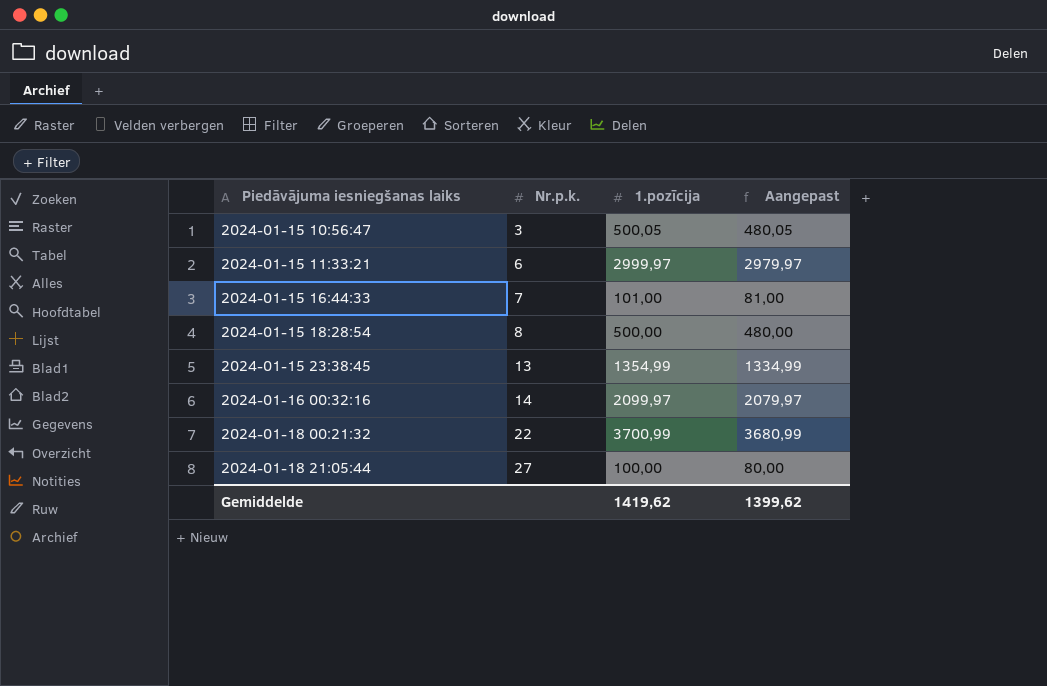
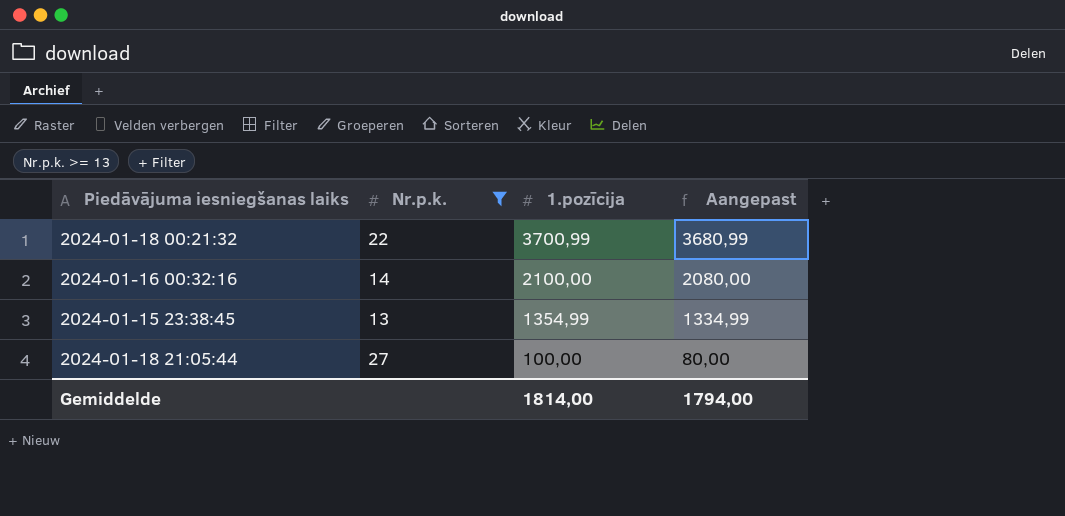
filter: none -> Nr.p.k. >= 13
row order: Piedāvājuma iesniegšanas laiks ascending -> 1.pozīcija descending
2024-01-16 00:32:16 | 1.pozīcija: 2099,97 -> 2100,00
2024-01-16 00:32:16 | Aangepast: 2079,97 -> 2080,00
Gemiddelde | 1.pozīcija: 1419,62 -> 1814,00
Gemiddelde | Aangepast: 1399,62 -> 1794,00

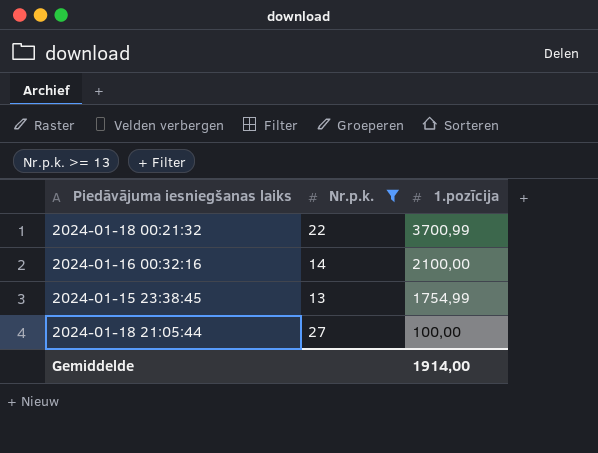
column Aangepast | formula: [1.pozīcija] - 20 -> none
2024-01-15 23:38:45 | 1.pozīcija: 1354,99 -> 1754,99
Gemiddelde | 1.pozīcija: 1814,00 -> 1914,00

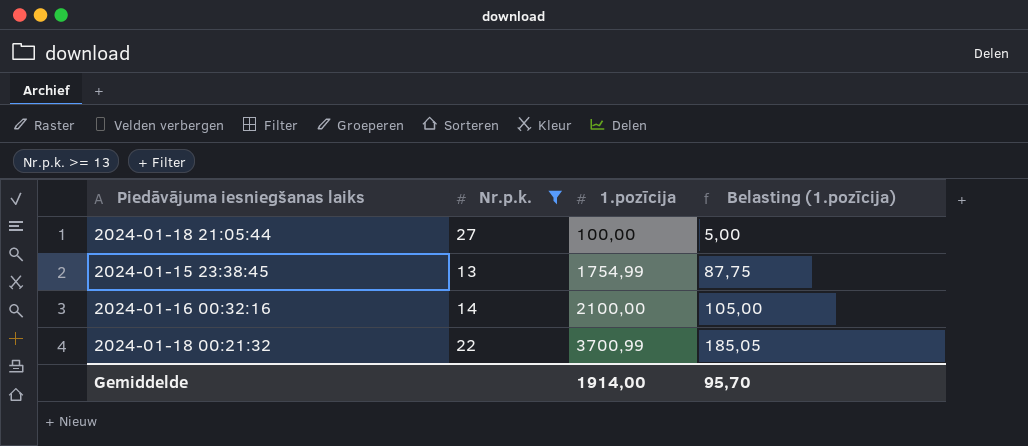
row order: 1.pozīcija descending -> 1.pozīcija ascending
column Belasting (1.pozīcija) | formula: none -> [1.pozīcija] * 0,05

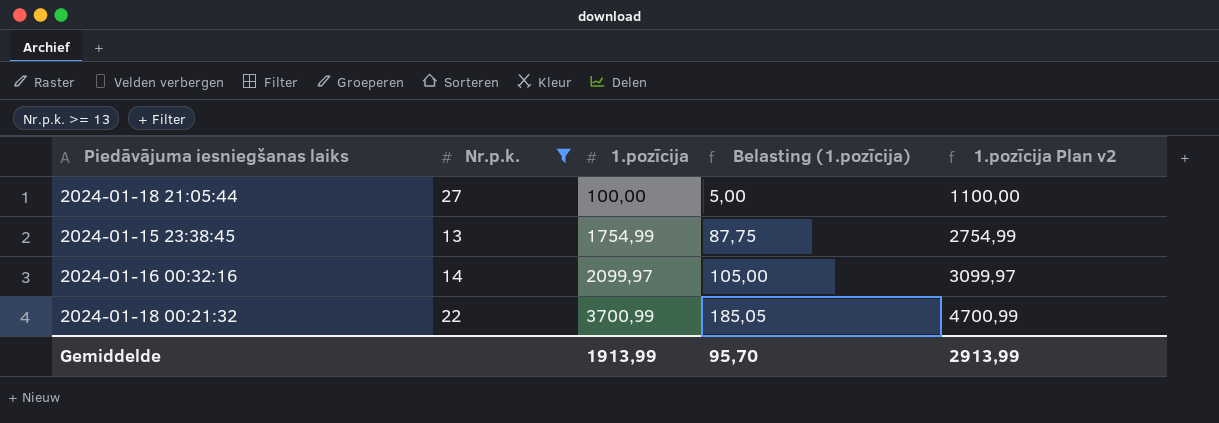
column 1.pozīcija Plan v2 | formula: none -> [1.pozīcija] + 1000
2024-01-16 00:32:16 | 1.pozīcija: 2100,00 -> 2099,97
Gemiddelde | 1.pozīcija: 1914,00 -> 1913,99

